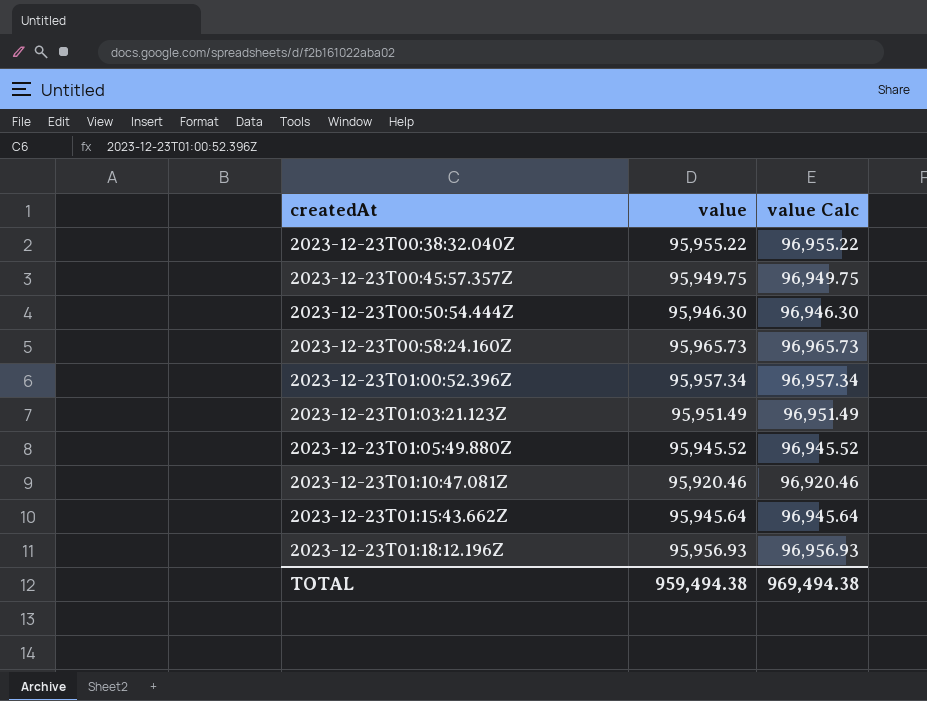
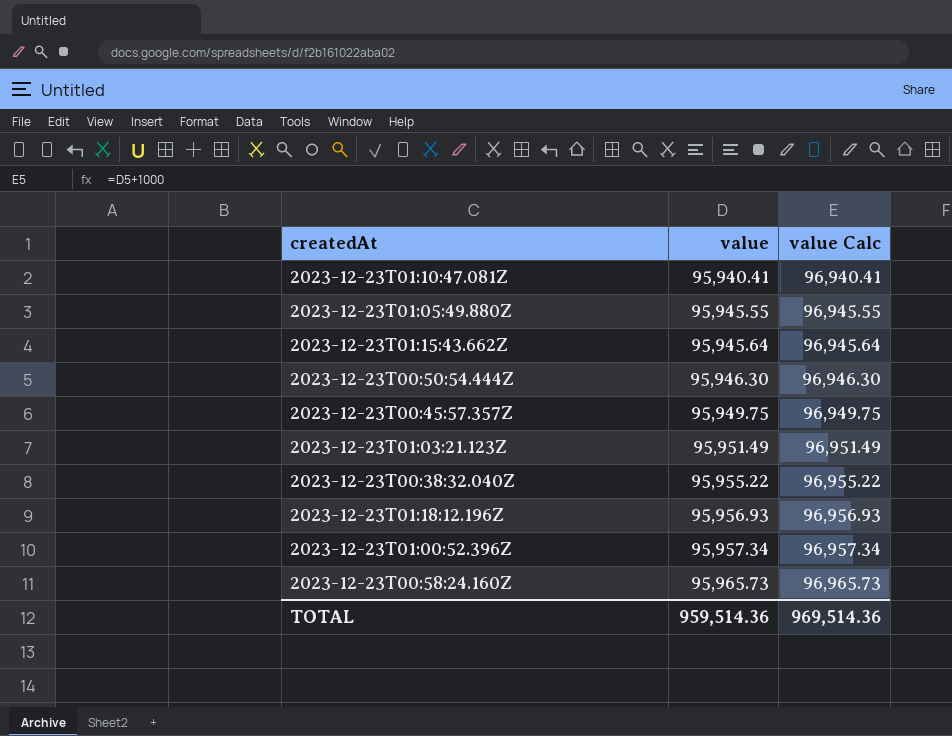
row order: createdAt ascending -> value ascending
2023-12-23T01:10:47.081Z | value: 95,920.46 -> 95,940.41
2023-12-23T01:10:47.081Z | value Calc: 96,920.46 -> 96,940.41
2023-12-23T01:05:49.880Z | value: 95,945.52 -> 95,945.55
2023-12-23T01:05:49.880Z | value Calc: 96,945.52 -> 96,945.55
TOTAL | value: 959,494.38 -> 959,514.36
TOTAL | value Calc: 969,494.38 -> 969,514.36

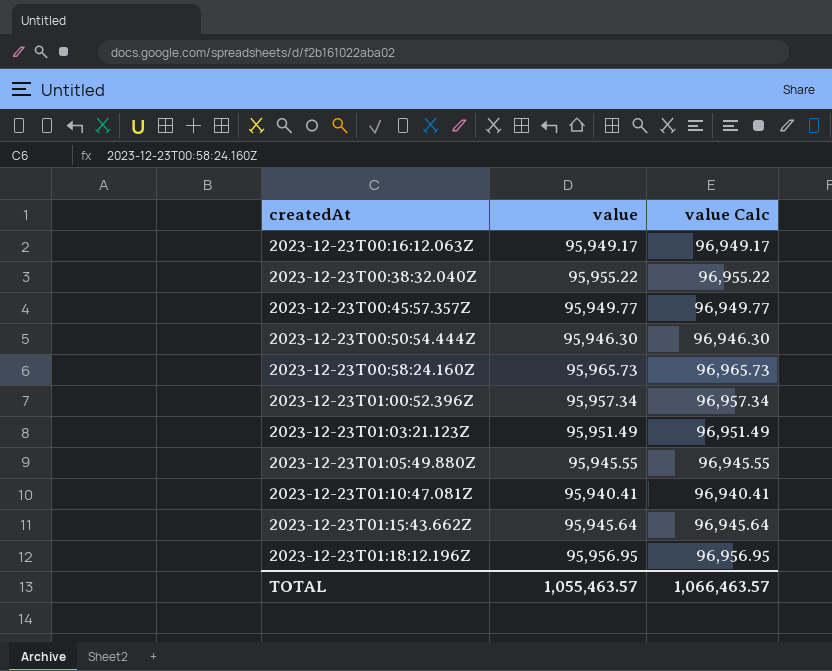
row order: value ascending -> createdAt ascending
row 2023-12-23T00:16:12.063Z: none -> 95,949.17 | 96,949.17
2023-12-23T00:45:57.357Z | value: 95,949.75 -> 95,949.77
2023-12-23T00:45:57.357Z | value Calc: 96,949.75 -> 96,949.77
2023-12-23T01:18:12.196Z | value: 95,956.93 -> 95,956.95
2023-12-23T01:18:12.196Z | value Calc: 96,956.93 -> 96,956.95
TOTAL | value: 959,514.36 -> 1,055,463.57
TOTAL | value Calc: 969,514.36 -> 1,066,463.57

